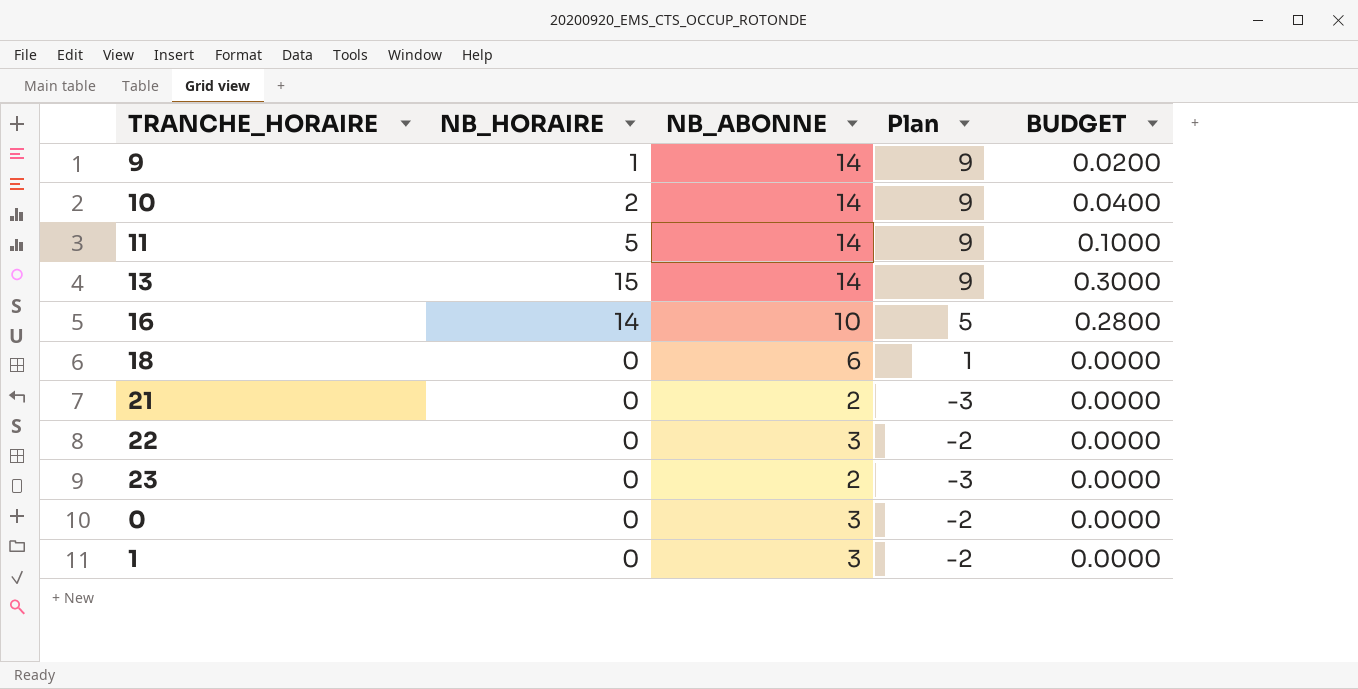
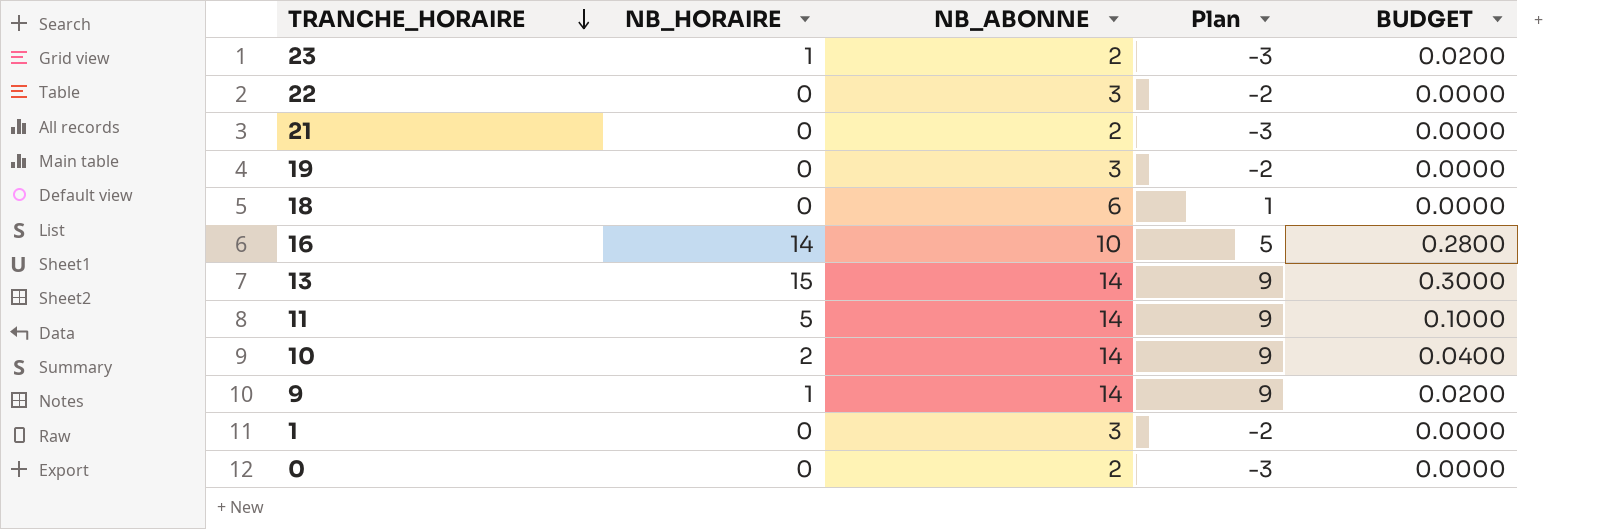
row order: none -> TRANCHE_HORAIRE descending
23 | NB_HORAIRE: 0 -> 1
23 | BUDGET: 0.0000 -> 0.0200
row 19: none -> 0 | 3 | -2 | 0.0000
0 | NB_ABONNE: 3 -> 2
0 | Plan: -2 -> -3

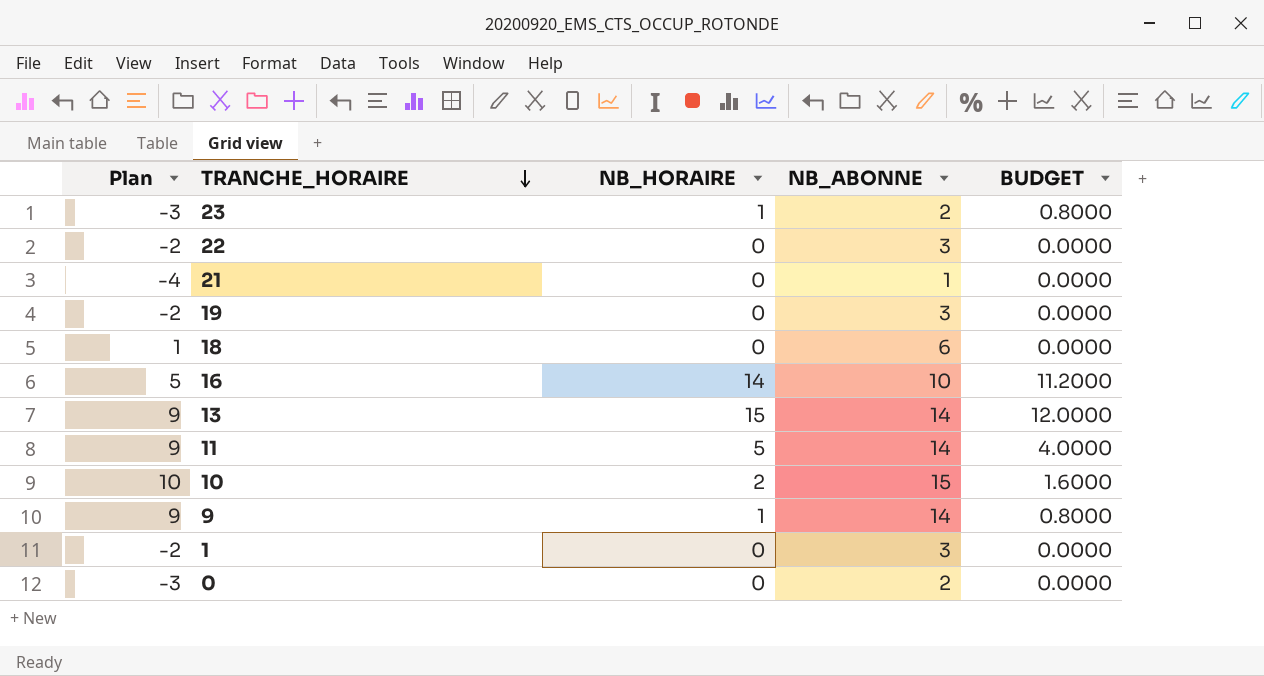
column Plan | position: 4 -> 1
column BUDGET | formula: [NB_HORAIRE] * 0.02 -> [NB_HORAIRE] * 0.8
21 | Plan: -3 -> -4
21 | NB_ABONNE: 2 -> 1
10 | Plan: 9 -> 10
10 | NB_ABONNE: 14 -> 15

